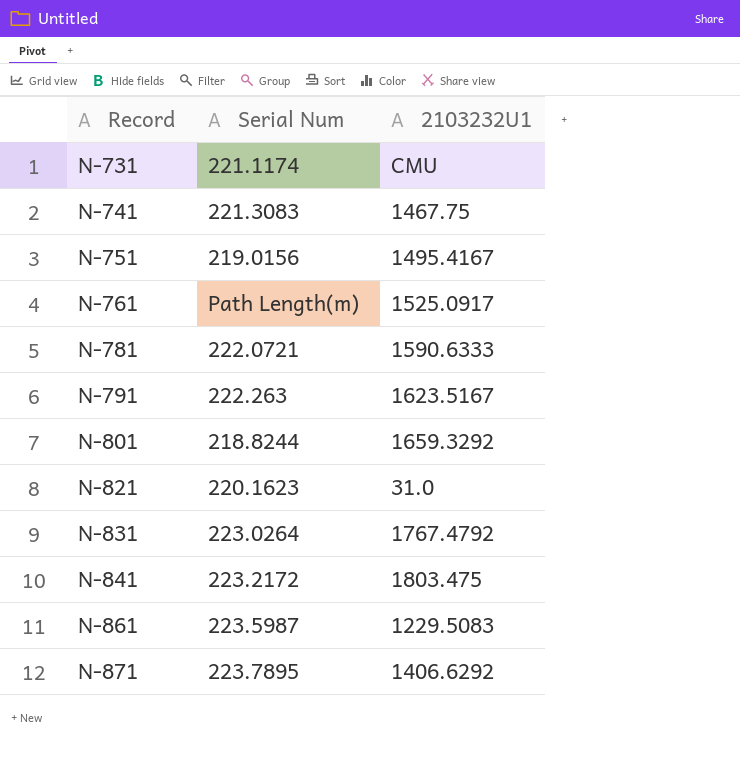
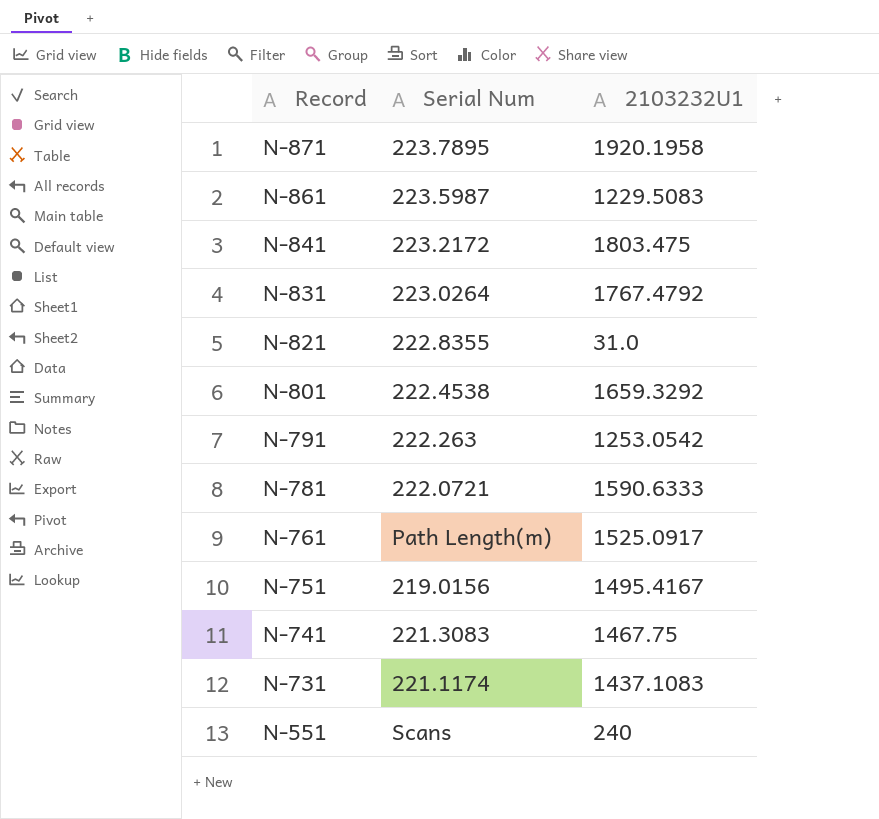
row order: Record ascending -> Record descending
N-871 | 2103232U1: 1406.6292 -> 1920.1958
N-821 | Serial Num: 220.1623 -> 222.8355
N-801 | Serial Num: 218.8244 -> 222.4538
N-791 | 2103232U1: 1623.5167 -> 1253.0542
N-731 | 2103232U1: CMU -> 1437.1083
row N-551: none -> Scans | 240

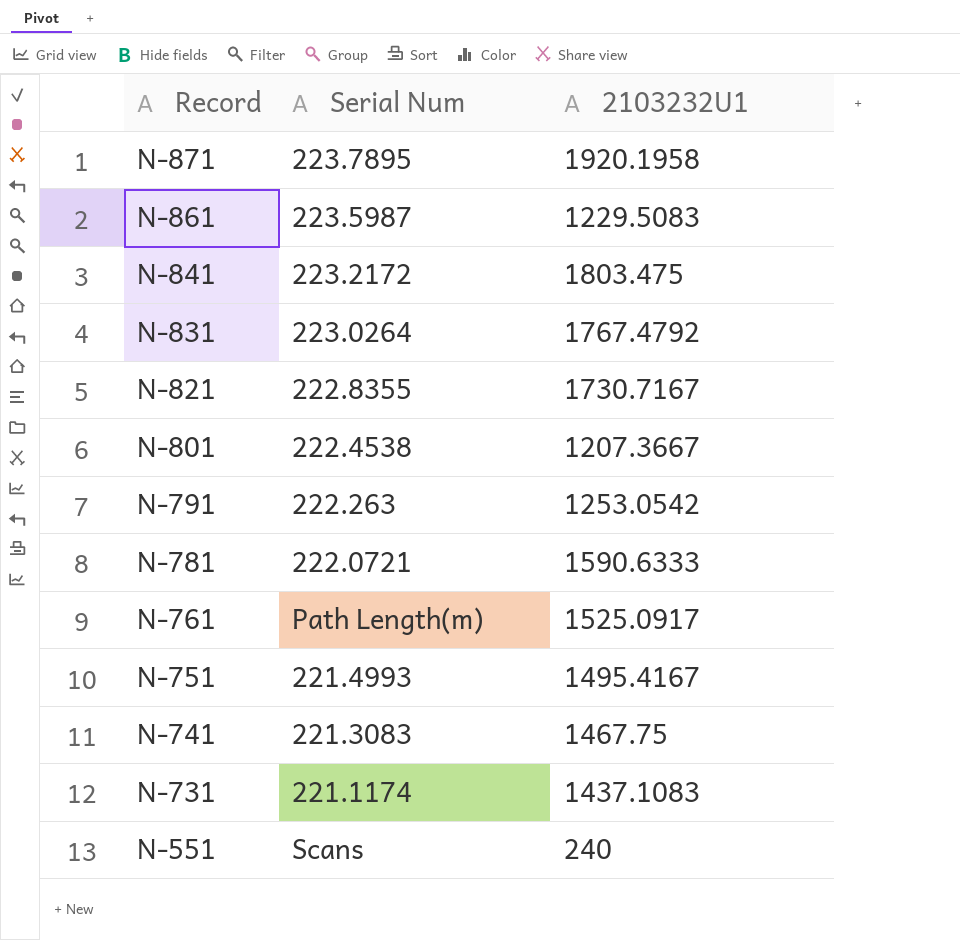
N-821 | 2103232U1: 31.0 -> 1730.7167
N-801 | 2103232U1: 1659.3292 -> 1207.3667
N-751 | Serial Num: 219.0156 -> 221.4993

